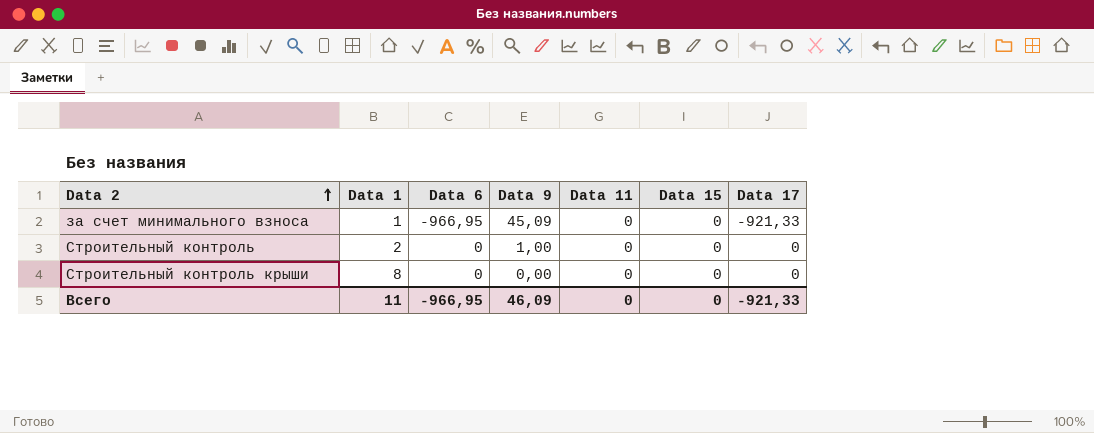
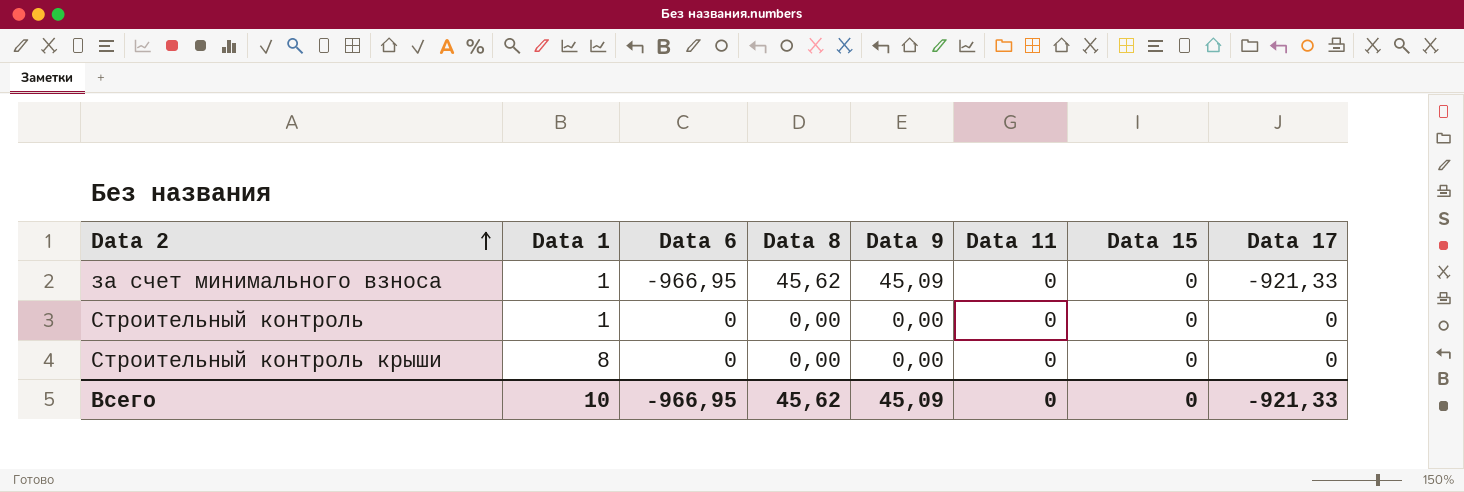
column Data 8 | position: none -> 4
Строительный контроль | Data 1: 2 -> 1
Строительный контроль | Data 9: 1,00 -> 0,00
Всего | Data 1: 11 -> 10
Всего | Data 9: 46,09 -> 45,09

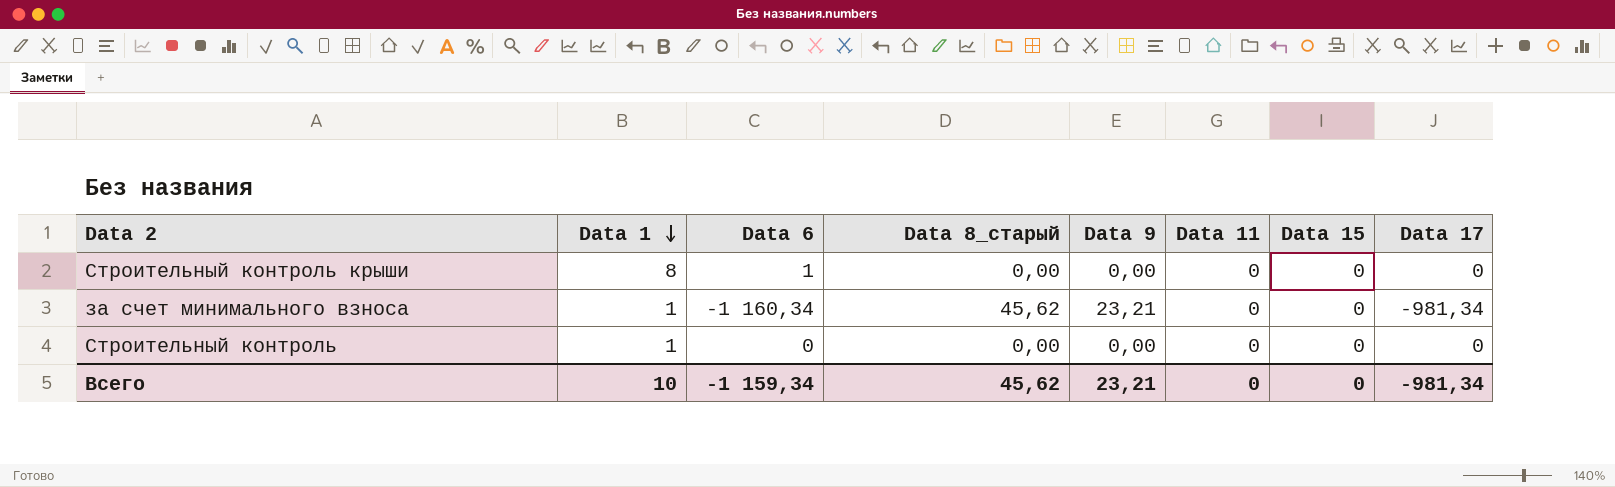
row order: Data 2 ascending -> Data 1 descending
column name: Data 8 -> Data 8_старый
Строительный контроль крыши | Data 6: 0 -> 1
за счет минимального взноса | Data 6: -966,95 -> -1 160,34
за счет минимального взноса | Data 9: 45,09 -> 23,21
за счет минимального взноса | Data 17: -921,33 -> -981,34
Всего | Data 6: -966,95 -> -1 159,34
Всего | Data 9: 45,09 -> 23,21
Всего | Data 17: -921,33 -> -981,34

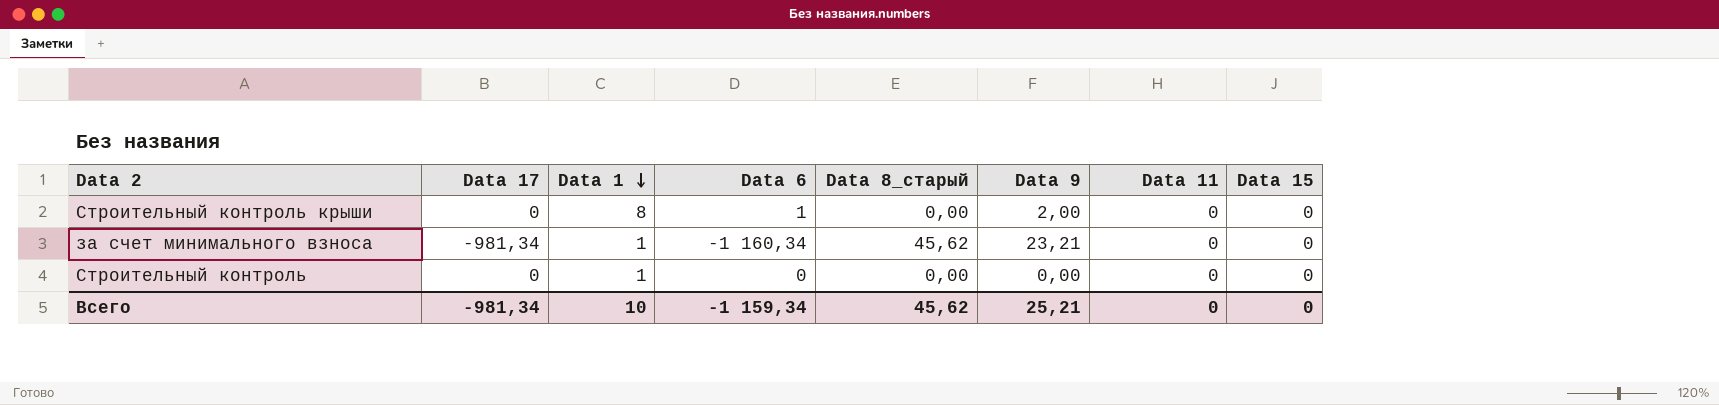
column Data 17 | position: 8 -> 2
Строительный контроль крыши | Data 9: 0,00 -> 2,00
Всего | Data 9: 23,21 -> 25,21

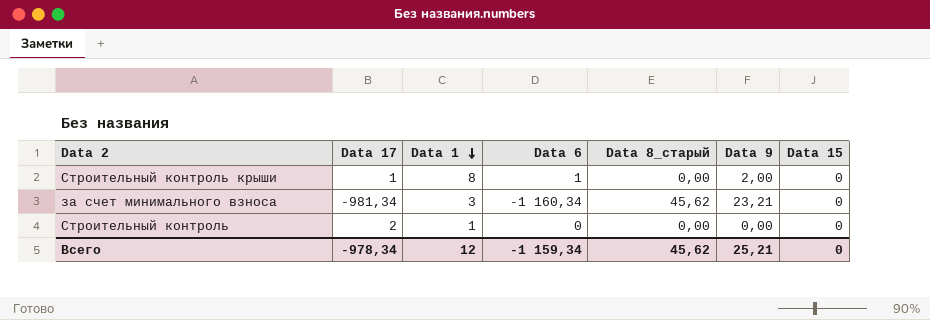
column Data 11 | position: 7 -> none
Строительный контроль крыши | Data 17: 0 -> 1
за счет минимального взноса | Data 1: 1 -> 3
Строительный контроль | Data 17: 0 -> 2
Всего | Data 17: -981,34 -> -978,34
Всего | Data 1: 10 -> 12

